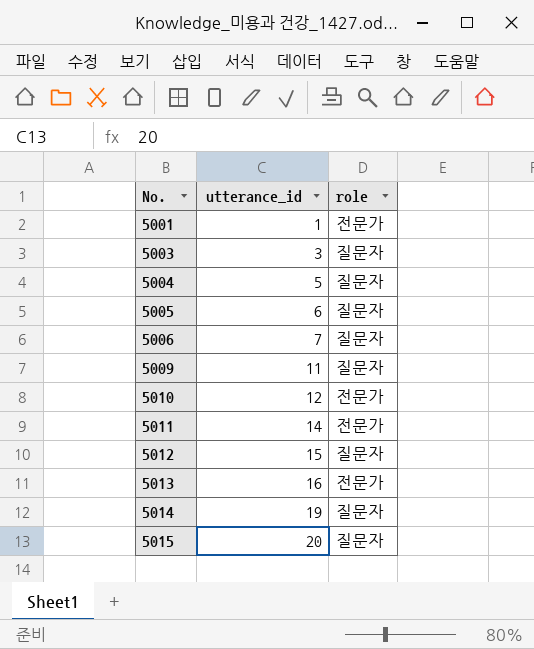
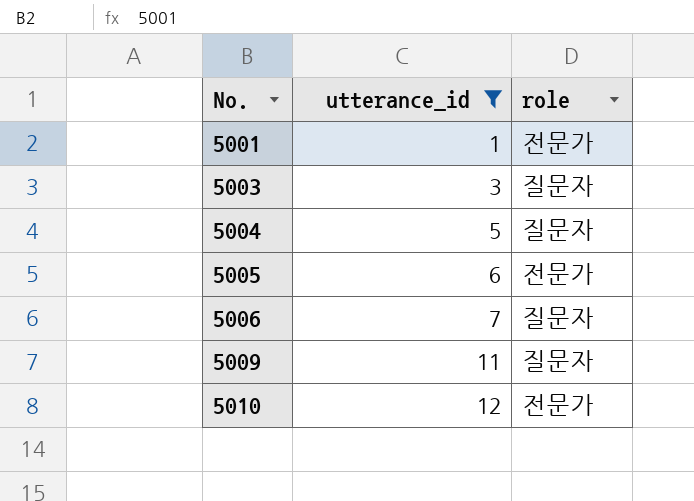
filter: none -> utterance_id <= 12
5005 | role: 질문자 -> 전문가

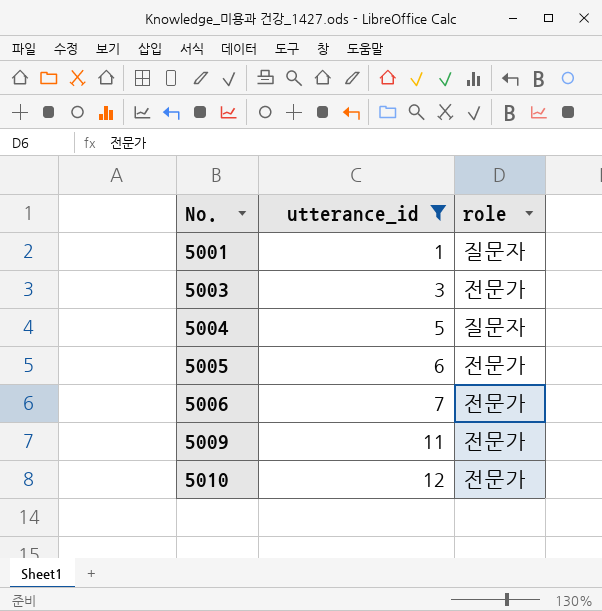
5001 | role: 전문가 -> 질문자
5003 | role: 질문자 -> 전문가
5006 | role: 질문자 -> 전문가
5009 | role: 질문자 -> 전문가

